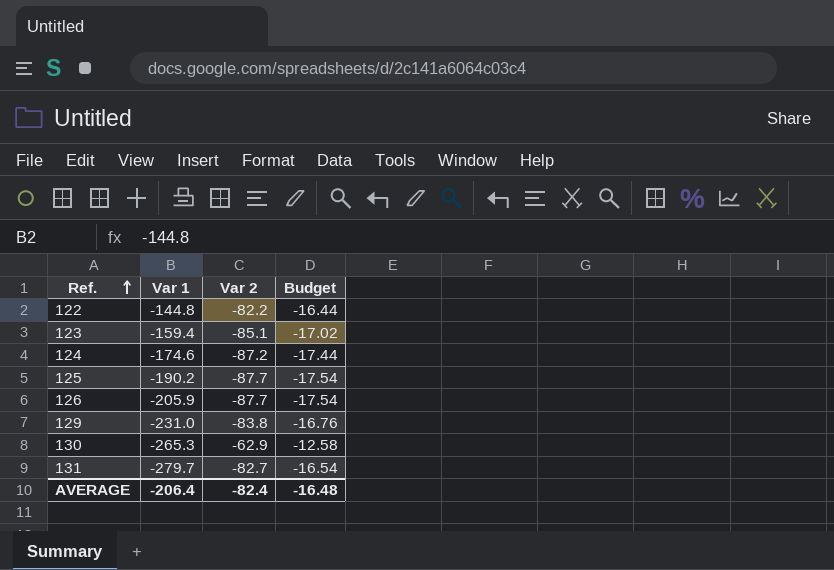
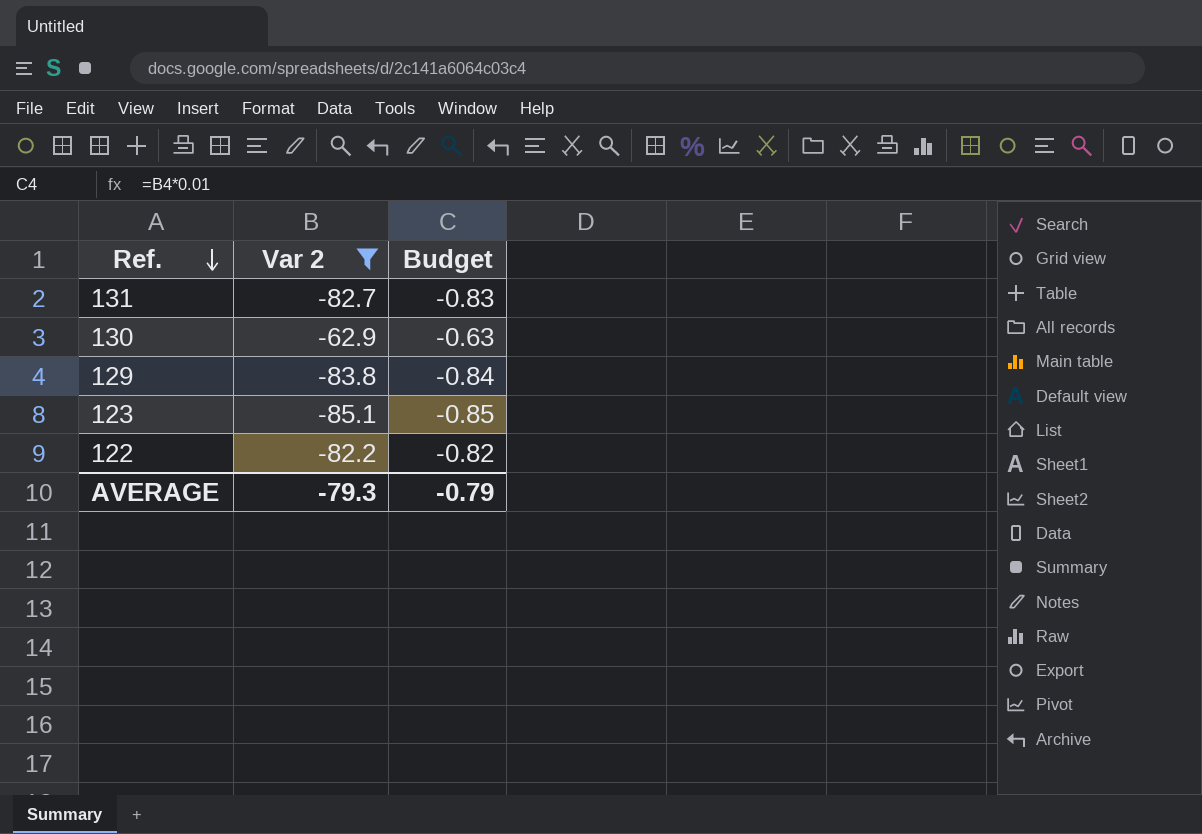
filter: none -> Var 2 >= -85.1
row order: Ref. ascending -> Ref. descending
column Var 1 | position: 2 -> none
column Budget | formula: [Var 2] * 0.2 -> [Var 2] * 0.01
AVERAGE | Var 2: -82.4 -> -79.3
AVERAGE | Budget: -16.48 -> -0.79

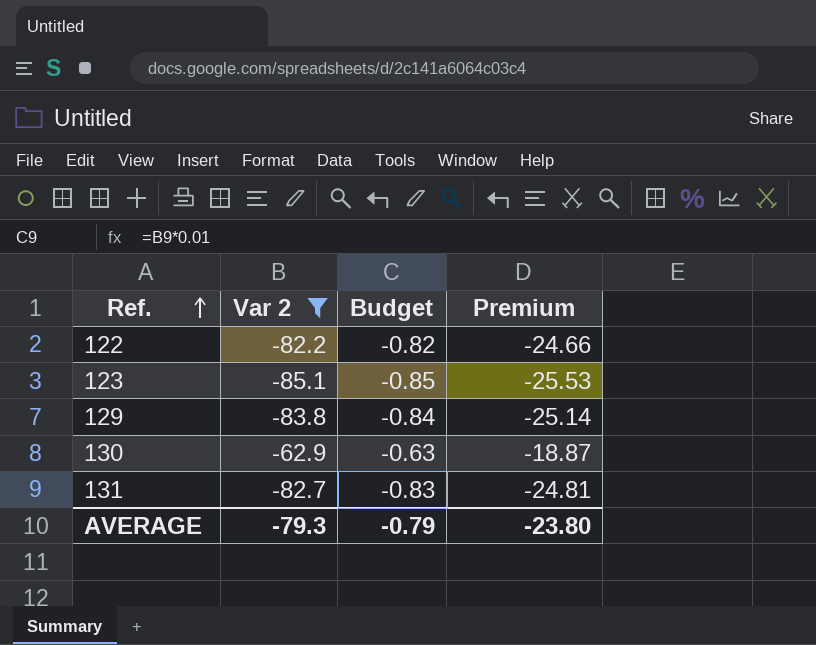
row order: Ref. descending -> Ref. ascending
column Premium | formula: none -> [Var 2] * 0.3

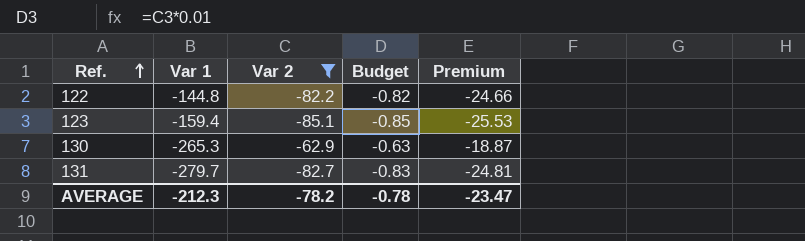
column Var 1 | position: none -> 2
row 129: -83.8 | -0.84 | -25.14 -> none
AVERAGE | Var 2: -79.3 -> -78.2
AVERAGE | Budget: -0.79 -> -0.78
AVERAGE | Premium: -23.80 -> -23.47

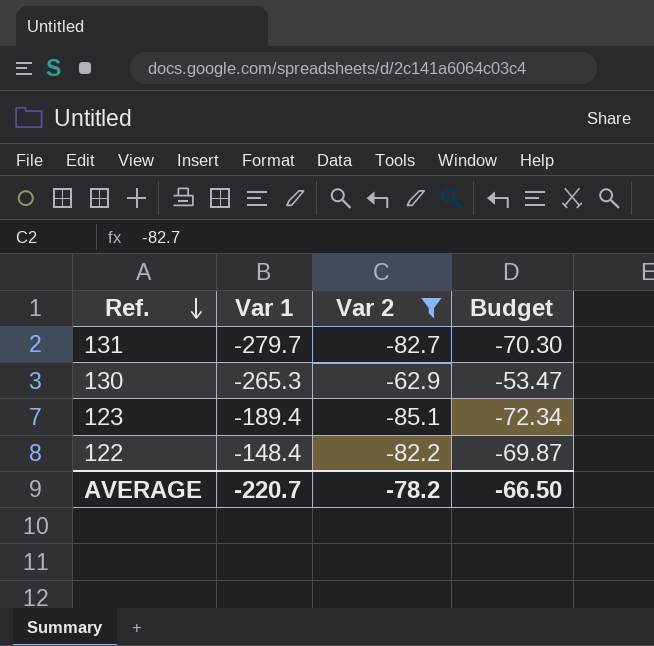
row order: Ref. ascending -> Ref. descending
column Premium | formula: [Var 2] * 0.3 -> none
column Budget | formula: [Var 2] * 0.01 -> [Var 2] * 0.85
123 | Var 1: -159.4 -> -189.4
122 | Var 1: -144.8 -> -148.4
AVERAGE | Var 1: -212.3 -> -220.7
AVERAGE | Budget: -0.78 -> -66.50

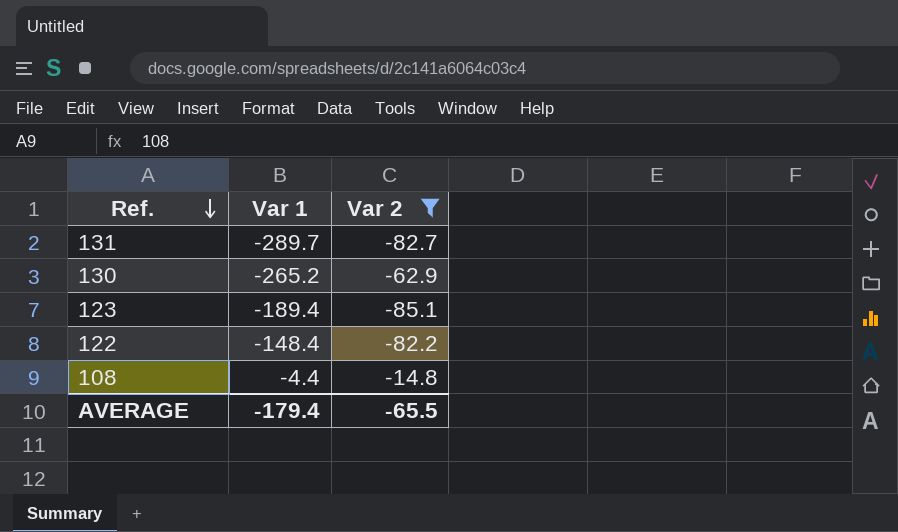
column Budget | formula: [Var 2] * 0.85 -> none
131 | Var 1: -279.7 -> -289.7
130 | Var 1: -265.3 -> -265.2
row 108: none -> -4.4 | -14.8
AVERAGE | Var 1: -220.7 -> -179.4
AVERAGE | Var 2: -78.2 -> -65.5

